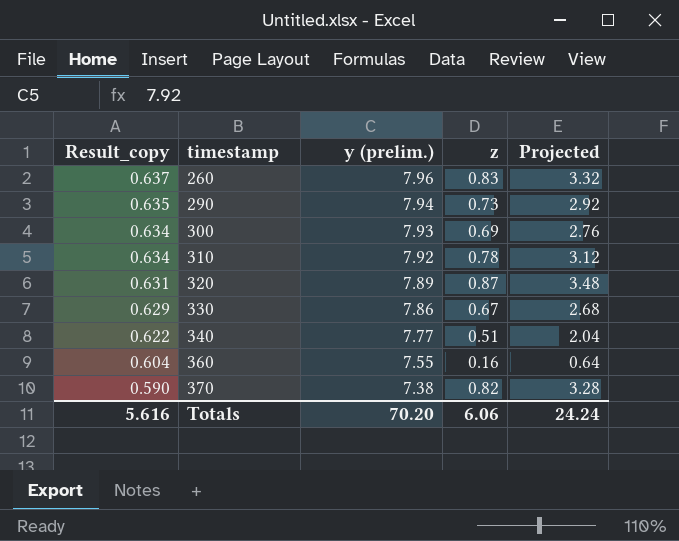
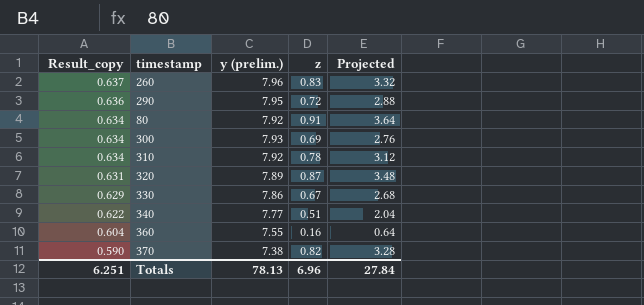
290 | Result_copy: 0.635 -> 0.636
290 | y (prelim.): 7.94 -> 7.95
290 | z: 0.73 -> 0.72
290 | Projected: 2.92 -> 2.88
row 80: none -> 0.634 | 7.92 | 0.91 | 3.64
Totals | Result_copy: 5.616 -> 6.251
Totals | y (prelim.): 70.20 -> 78.13
Totals | z: 6.06 -> 6.96
Totals | Projected: 24.24 -> 27.84

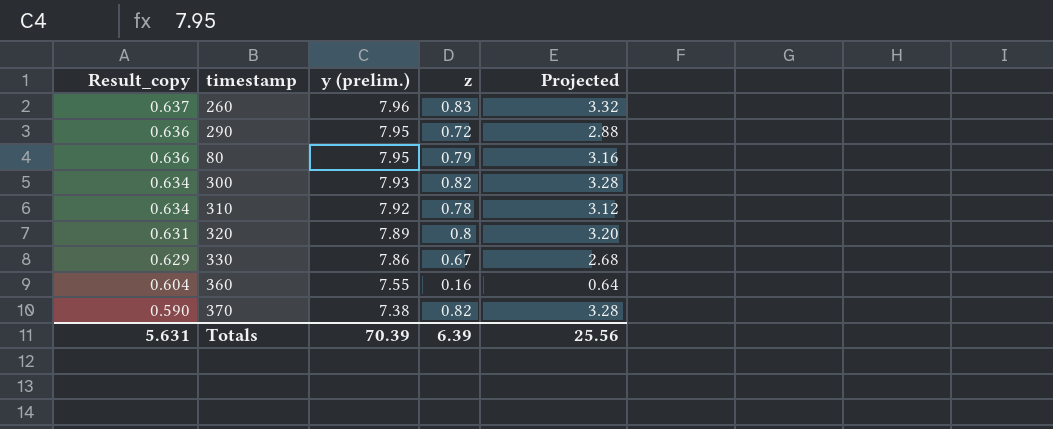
row 340: 0.622 | 7.77 | 0.51 | 2.04 -> none
80 | Result_copy: 0.634 -> 0.636
80 | y (prelim.): 7.92 -> 7.95
80 | z: 0.91 -> 0.79
80 | Projected: 3.64 -> 3.16
300 | z: 0.69 -> 0.82
300 | Projected: 2.76 -> 3.28
320 | z: 0.87 -> 0.8
320 | Projected: 3.48 -> 3.20
Totals | Result_copy: 6.251 -> 5.631
Totals | y (prelim.): 78.13 -> 70.39
Totals | z: 6.96 -> 6.39
Totals | Projected: 27.84 -> 25.56

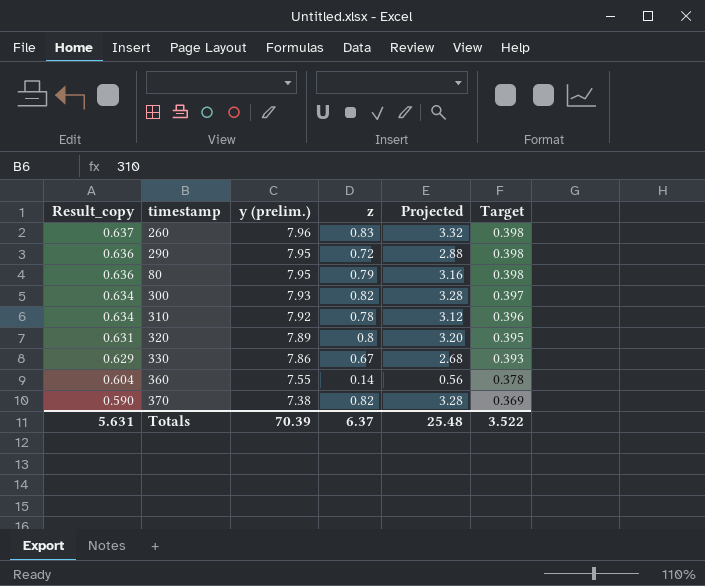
column Target | formula: none -> [y (prelim.)] * 0.05
360 | z: 0.16 -> 0.14
360 | Projected: 0.64 -> 0.56
Totals | z: 6.39 -> 6.37
Totals | Projected: 25.56 -> 25.48

